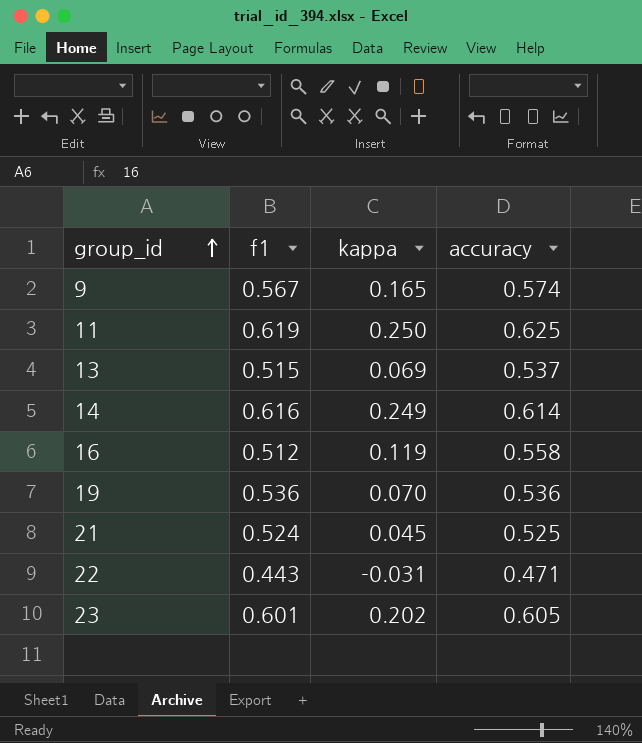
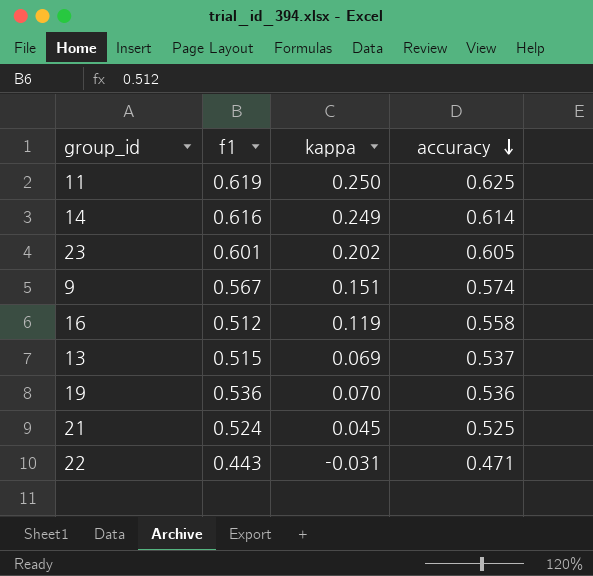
row order: group_id ascending -> accuracy descending
9 | kappa: 0.165 -> 0.151

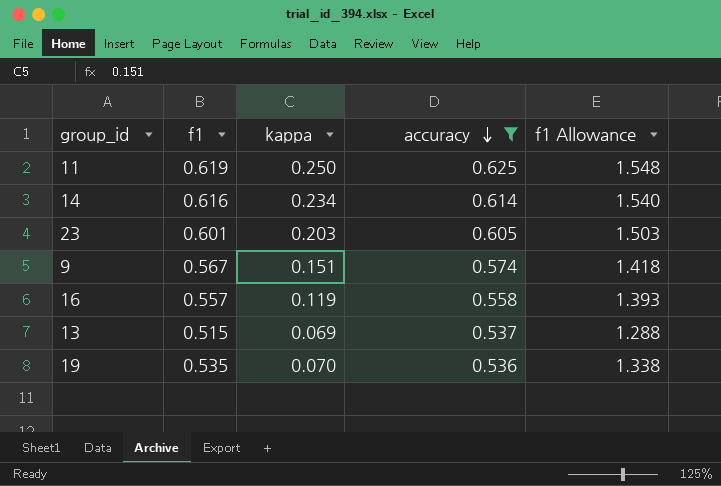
filter: none -> accuracy >= 0.536
column f1 Allowance | formula: none -> [f1] * 2.5
14 | kappa: 0.249 -> 0.234
23 | kappa: 0.202 -> 0.203
16 | f1: 0.512 -> 0.557
19 | f1: 0.536 -> 0.535

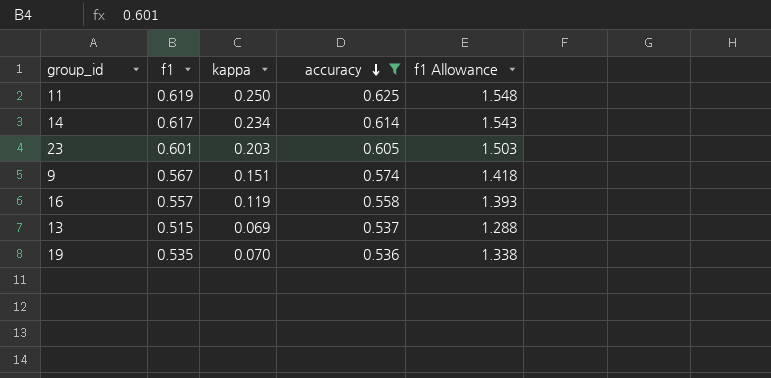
14 | f1: 0.616 -> 0.617
14 | f1 Allowance: 1.540 -> 1.543

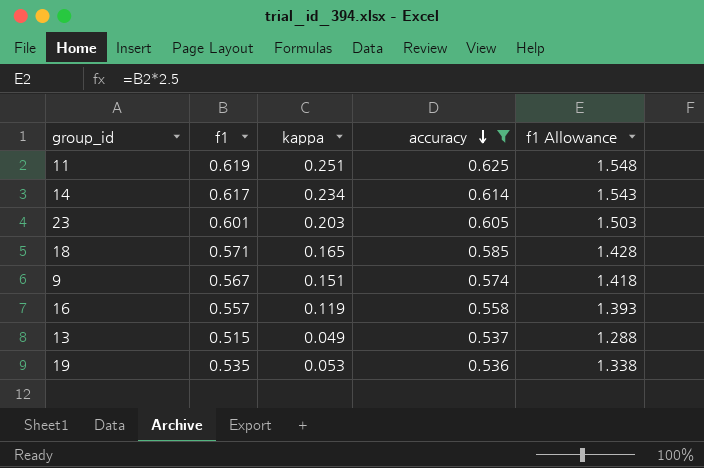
11 | kappa: 0.250 -> 0.251
row 18: none -> 0.571 | 0.165 | 0.585 | 1.428
13 | kappa: 0.069 -> 0.049
19 | kappa: 0.070 -> 0.053

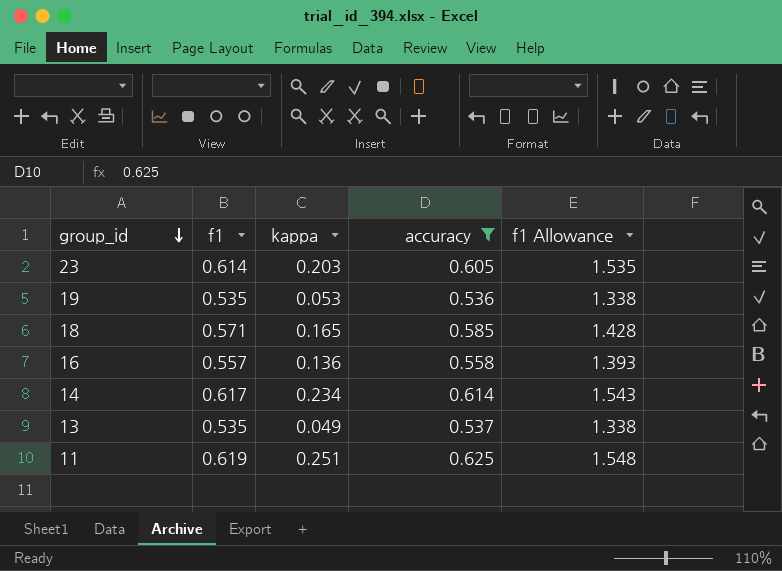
row order: accuracy descending -> group_id descending
row 9: 0.567 | 0.151 | 0.574 | 1.418 -> none
23 | f1: 0.601 -> 0.614
23 | f1 Allowance: 1.503 -> 1.535
16 | kappa: 0.119 -> 0.136
13 | f1: 0.515 -> 0.535
13 | f1 Allowance: 1.288 -> 1.338

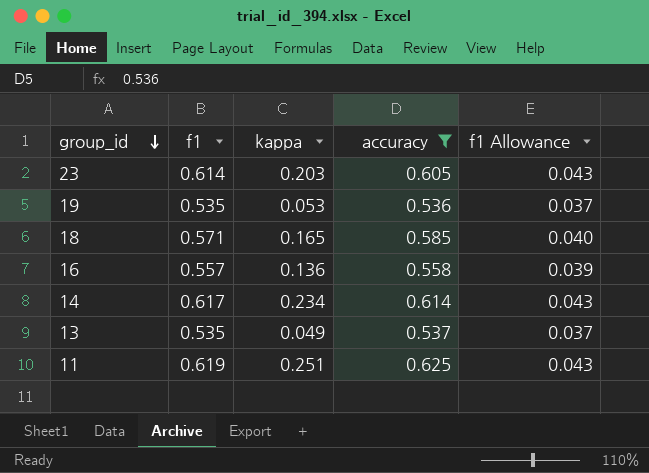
column f1 Allowance | formula: [f1] * 2.5 -> [f1] * 0.07

